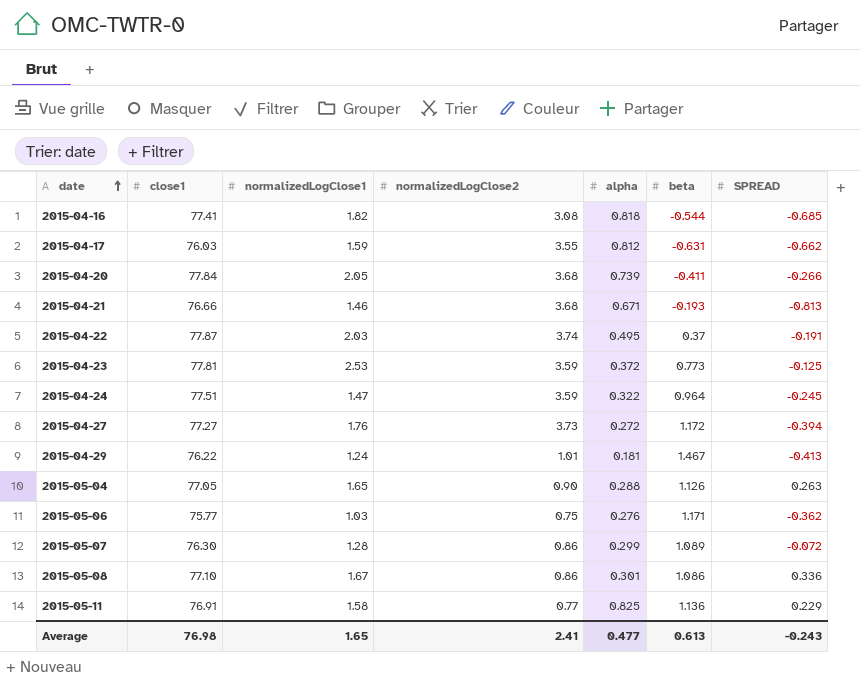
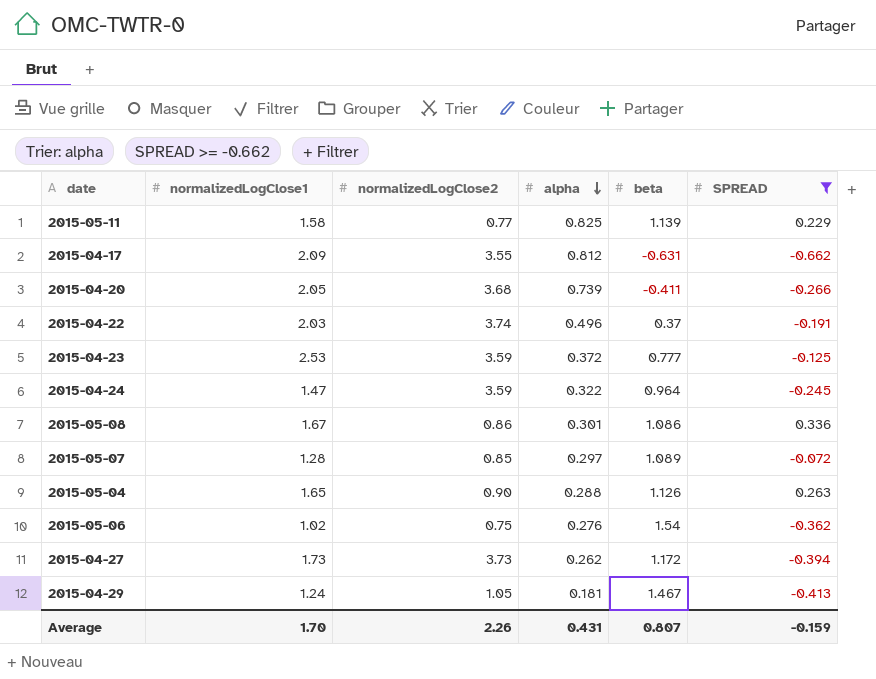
filter: none -> SPREAD >= -0.662
row order: date ascending -> alpha descending
column close1 | position: 2 -> none
2015-05-11 | beta: 1.136 -> 1.139
2015-04-17 | normalizedLogClose1: 1.59 -> 2.09
2015-04-22 | alpha: 0.495 -> 0.496
2015-04-23 | beta: 0.773 -> 0.777
2015-05-07 | normalizedLogClose2: 0.86 -> 0.85
2015-05-07 | alpha: 0.299 -> 0.297
2015-05-06 | normalizedLogClose1: 1.03 -> 1.02
2015-05-06 | beta: 1.171 -> 1.54
2015-04-27 | normalizedLogClose1: 1.76 -> 1.73
2015-04-27 | alpha: 0.272 -> 0.262
2015-04-29 | normalizedLogClose2: 1.01 -> 1.05
Average | normalizedLogClose1: 1.65 -> 1.70
Average | normalizedLogClose2: 2.41 -> 2.26
Average | alpha: 0.477 -> 0.431
Average | beta: 0.613 -> 0.807
Average | SPREAD: -0.243 -> -0.159

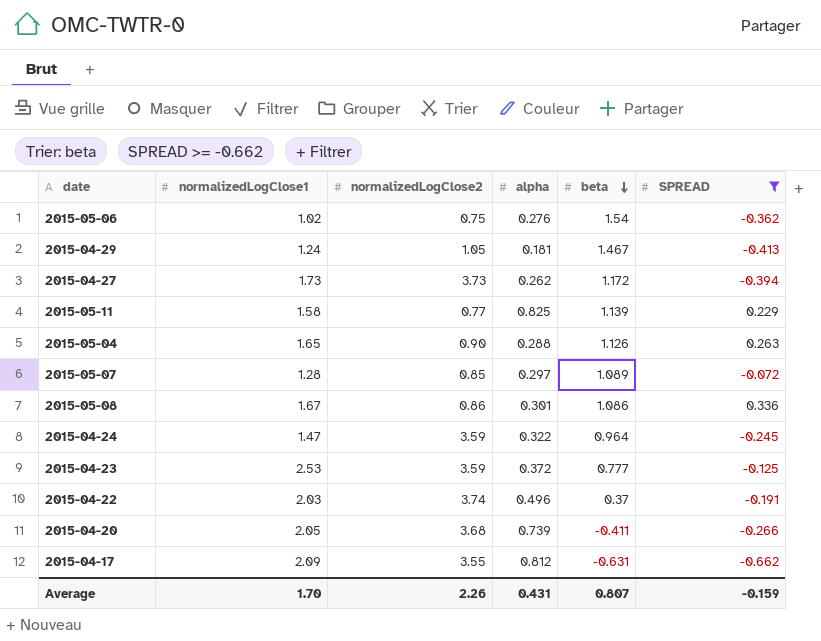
row order: alpha descending -> beta descending

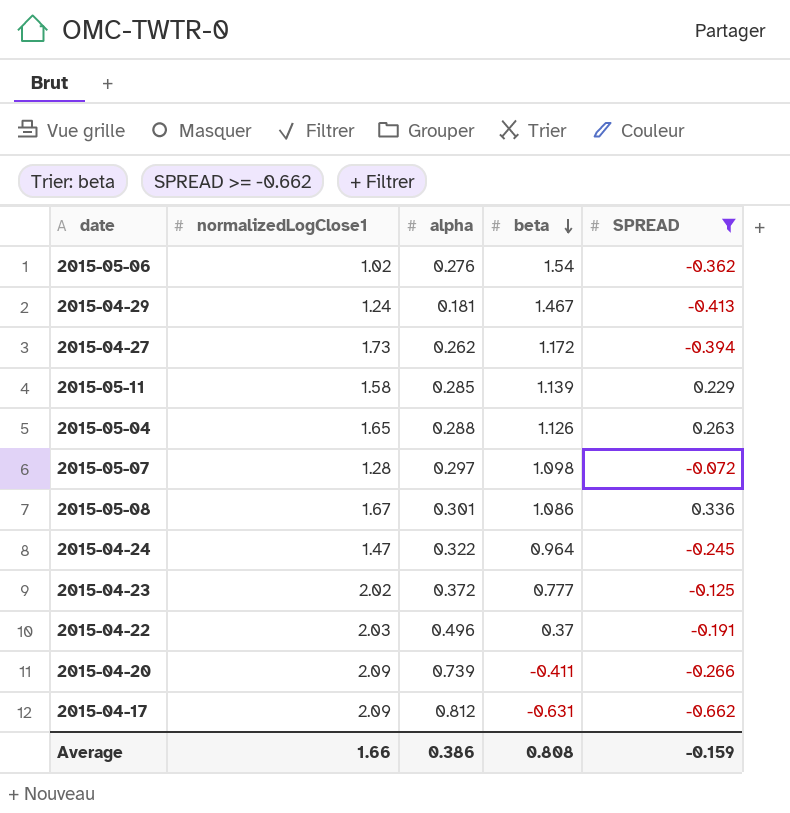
column normalizedLogClose2 | position: 3 -> none
2015-05-11 | alpha: 0.825 -> 0.285
2015-05-07 | beta: 1.089 -> 1.098
2015-04-23 | normalizedLogClose1: 2.53 -> 2.02
2015-04-20 | normalizedLogClose1: 2.05 -> 2.09
Average | normalizedLogClose1: 1.70 -> 1.66
Average | alpha: 0.431 -> 0.386
Average | beta: 0.807 -> 0.808

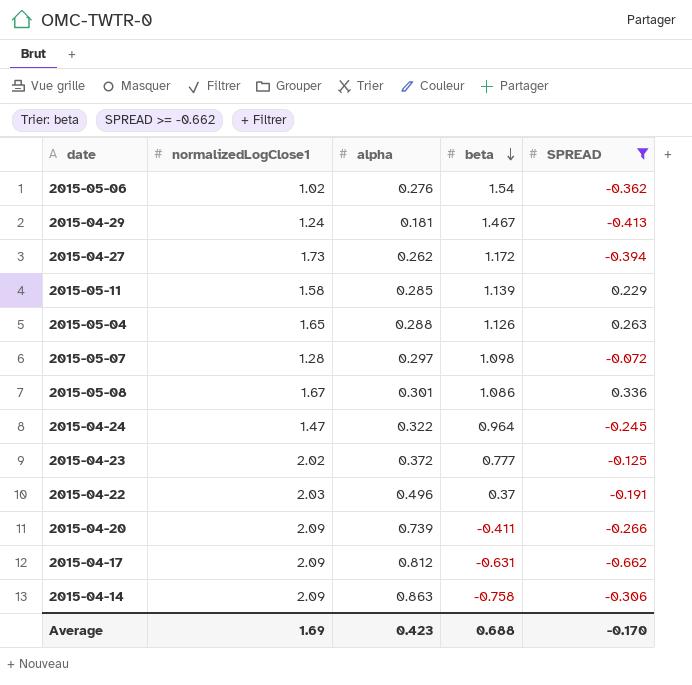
row 2015-04-14: none -> 2.09 | 0.863 | -0.758 | -0.306
Average | normalizedLogClose1: 1.66 -> 1.69
Average | alpha: 0.386 -> 0.423
Average | beta: 0.808 -> 0.688
Average | SPREAD: -0.159 -> -0.170

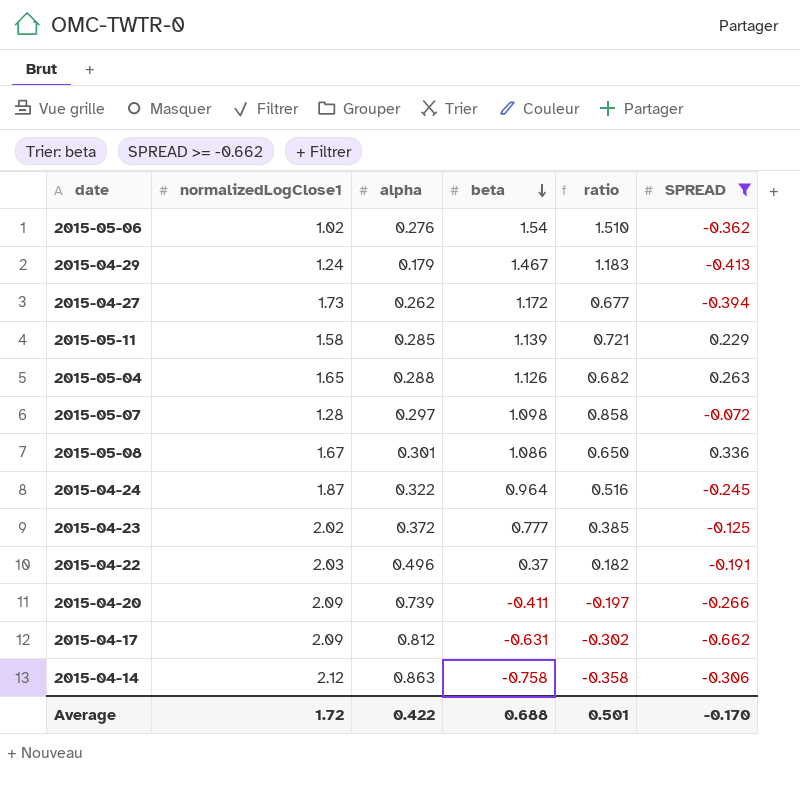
column ratio | formula: none -> [beta] / [normalizedLogClose1]
2015-04-29 | alpha: 0.181 -> 0.179
2015-04-24 | normalizedLogClose1: 1.47 -> 1.87
2015-04-14 | normalizedLogClose1: 2.09 -> 2.12
Average | normalizedLogClose1: 1.69 -> 1.72
Average | alpha: 0.423 -> 0.422

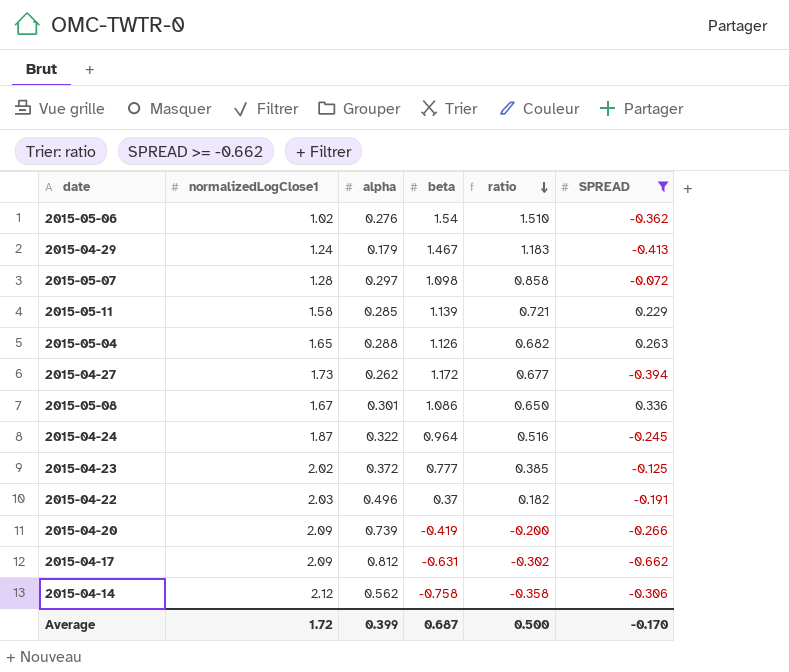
row order: beta descending -> ratio descending
2015-04-20 | beta: -0.411 -> -0.419
2015-04-20 | ratio: -0.197 -> -0.200
2015-04-14 | alpha: 0.863 -> 0.562
Average | alpha: 0.422 -> 0.399
Average | beta: 0.688 -> 0.687
Average | ratio: 0.501 -> 0.500

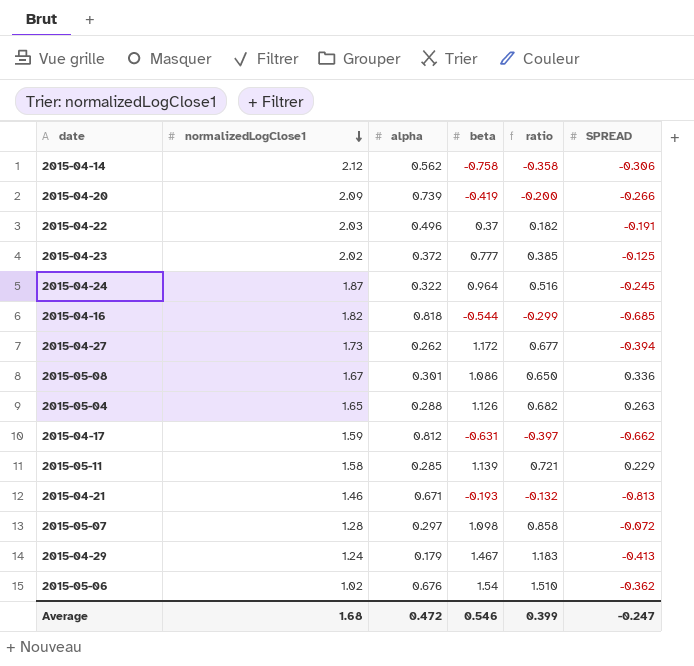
filter: SPREAD >= -0.662 -> none
row order: ratio descending -> normalizedLogClose1 descending
2015-04-17 | normalizedLogClose1: 2.09 -> 1.59
2015-04-17 | ratio: -0.302 -> -0.397
2015-05-06 | alpha: 0.276 -> 0.676
Average | normalizedLogClose1: 1.72 -> 1.68
Average | alpha: 0.399 -> 0.472
Average | beta: 0.687 -> 0.546
Average | ratio: 0.500 -> 0.399
Average | SPREAD: -0.170 -> -0.247

